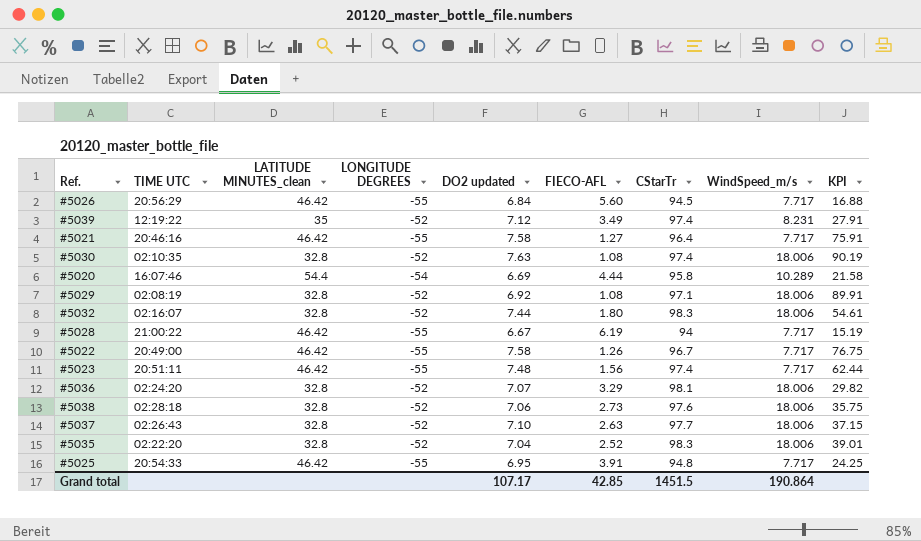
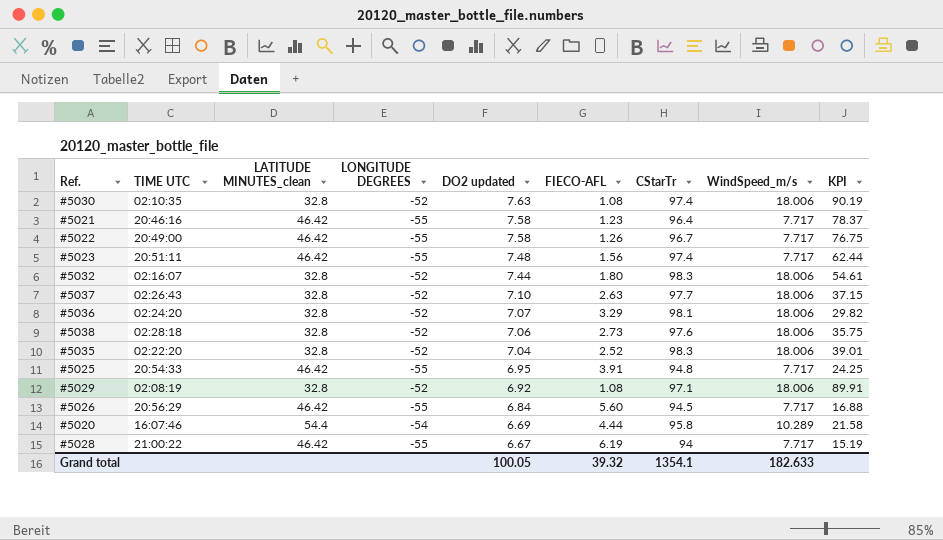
row order: none -> DO2 updated descending
row #5039: 12:19:22 | 35 | -52 | 7.12 | 3.49 | 97.4 | 8.231 | 27.91 -> none
#5021 | FIECO-AFL: 1.27 -> 1.23
#5021 | KPI: 75.91 -> 78.37
Grand total | DO2 updated: 107.17 -> 100.05
Grand total | FIECO-AFL: 42.85 -> 39.32
Grand total | CStarTr: 1451.5 -> 1354.1
Grand total | WindSpeed_m/s: 190.864 -> 182.633

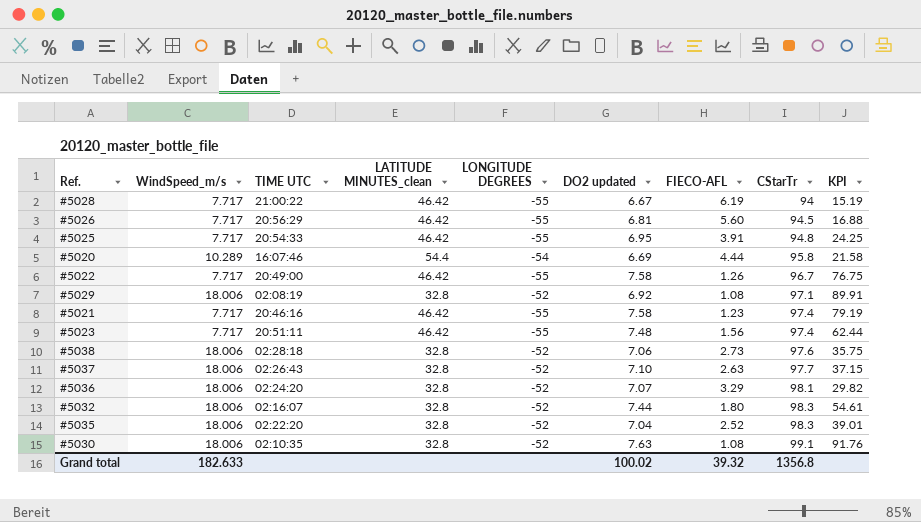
row order: DO2 updated descending -> CStarTr ascending
column WindSpeed_m/s | position: 8 -> 2
#5026 | DO2 updated: 6.84 -> 6.81
#5021 | CStarTr: 96.4 -> 97.4
#5021 | KPI: 78.37 -> 79.19
#5030 | CStarTr: 97.4 -> 99.1
#5030 | KPI: 90.19 -> 91.76
Grand total | DO2 updated: 100.05 -> 100.02
Grand total | CStarTr: 1354.1 -> 1356.8

